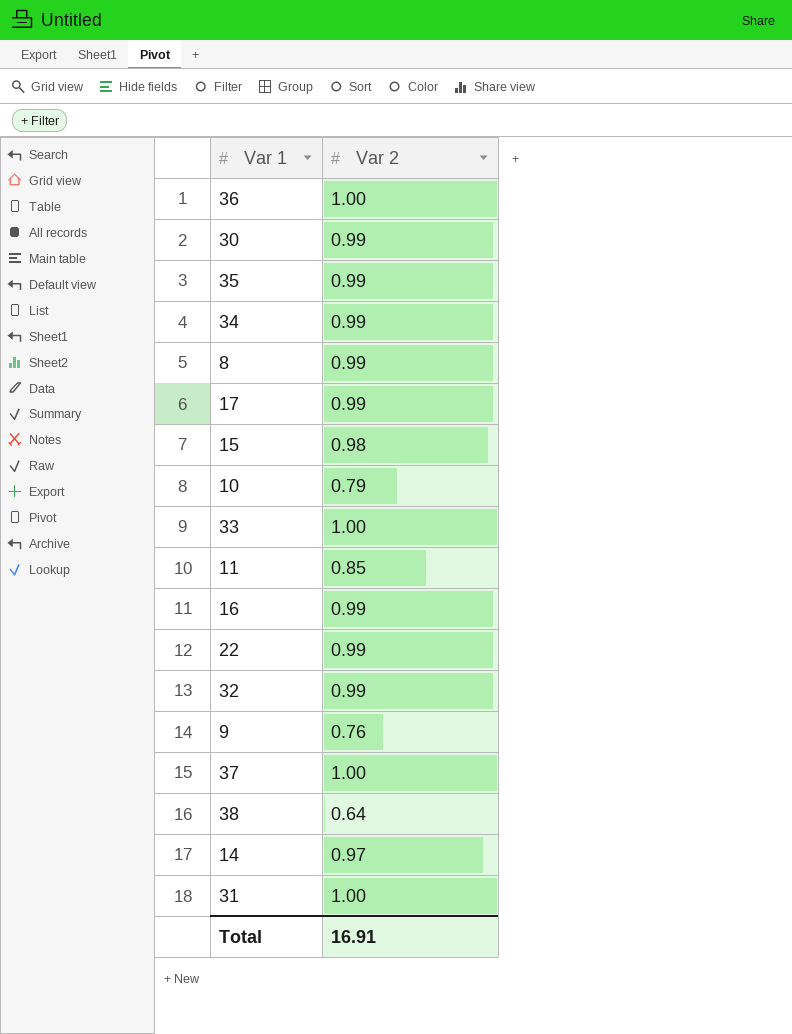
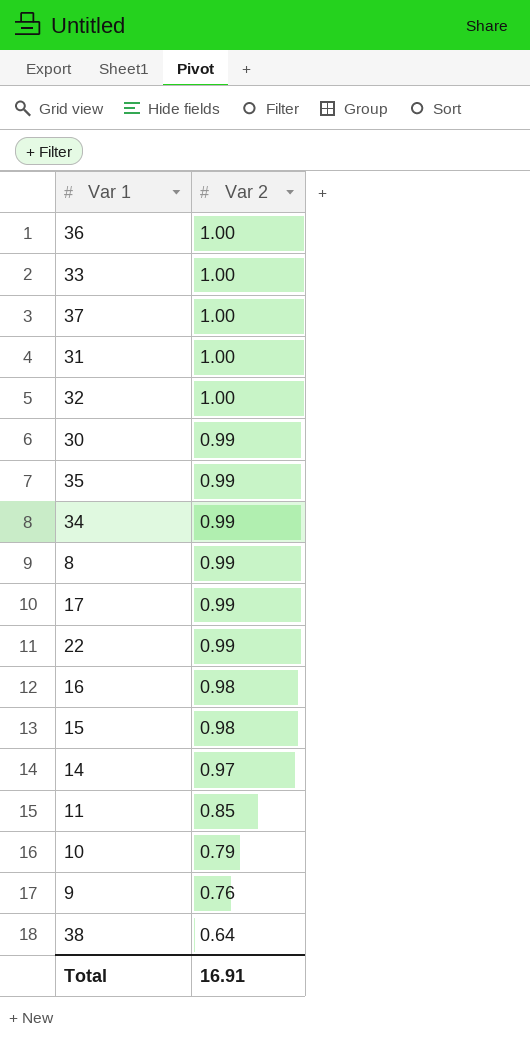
row order: none -> Var 2 descending
32 | Var 2: 0.99 -> 1.00
16 | Var 2: 0.99 -> 0.98

